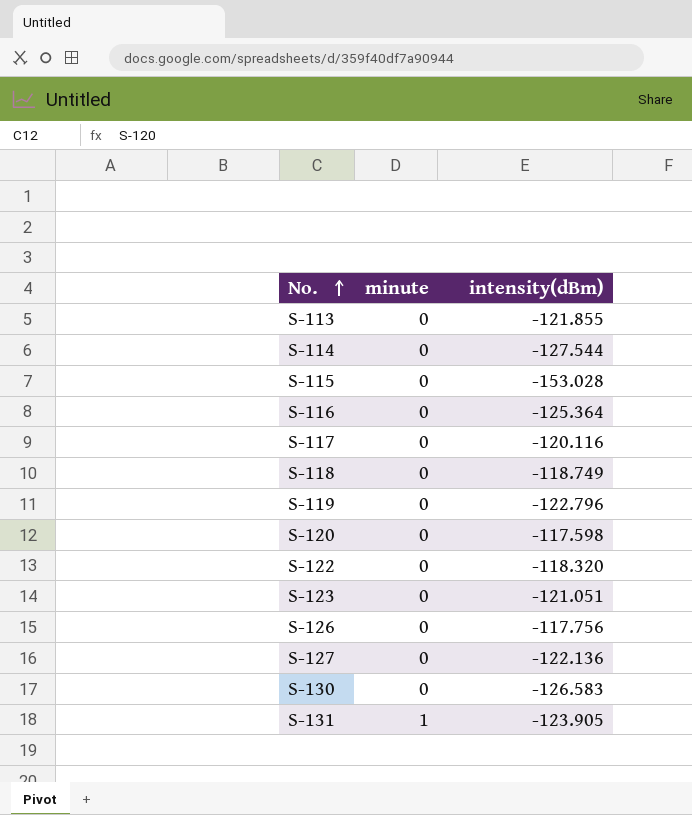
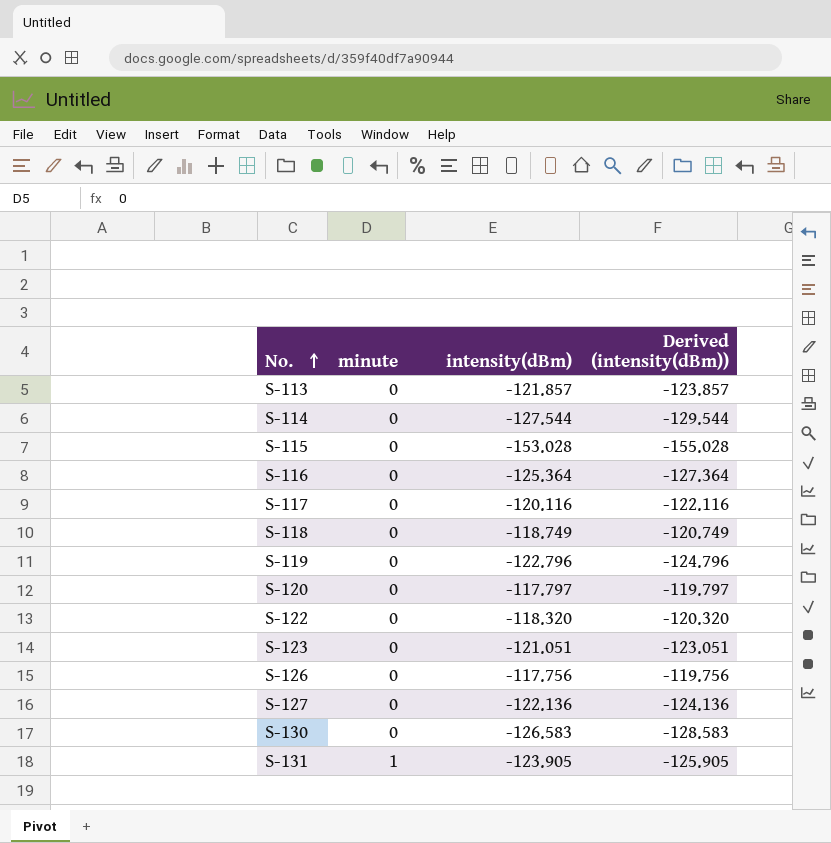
column Derived (intensity(dBm)) | formula: none -> [intensity(dBm)] - 2
S-113 | intensity(dBm): -121.855 -> -121.857
S-120 | intensity(dBm): -117.598 -> -117.797

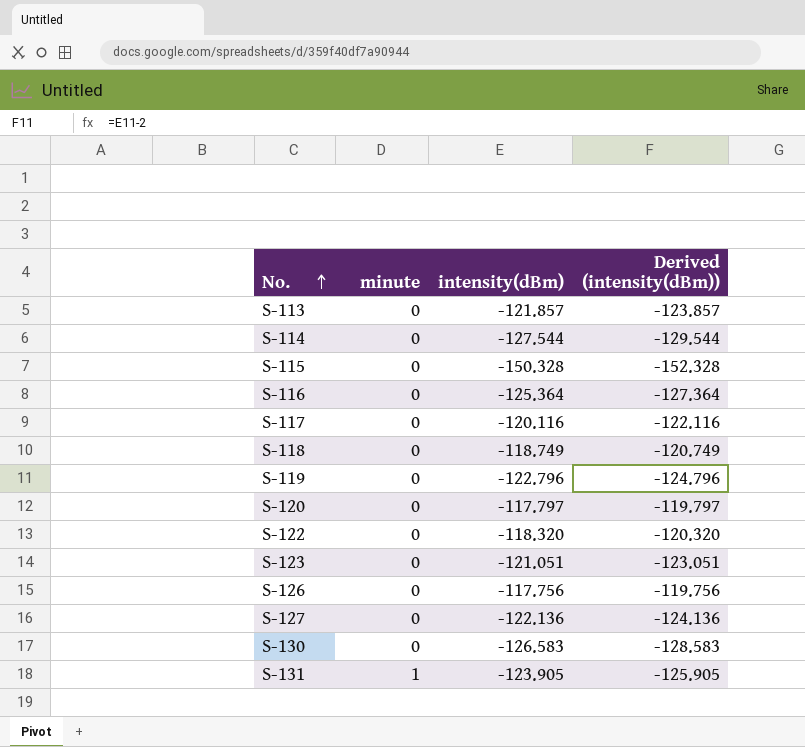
S-115 | intensity(dBm): -153.028 -> -150.328
S-115 | Derived (intensity(dBm)): -155.028 -> -152.328

